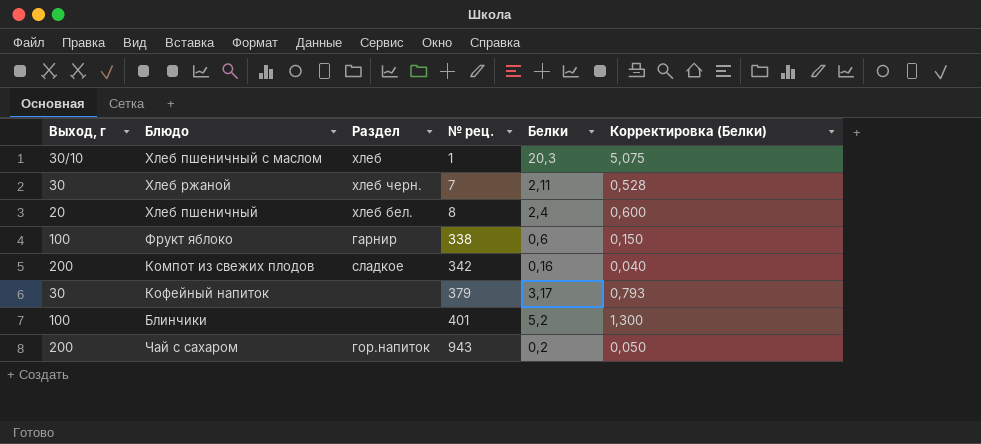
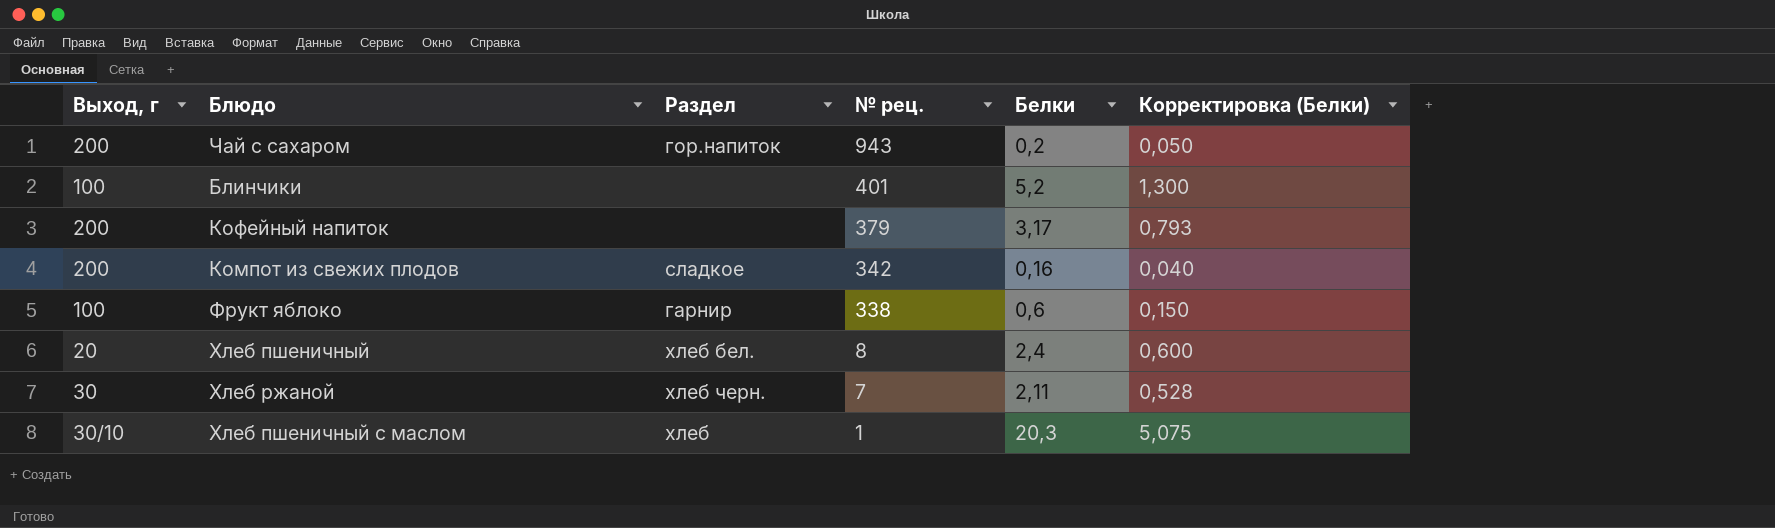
row order: № рец. ascending -> № рец. descending
Кофейный напиток | Выход, г: 30 -> 200

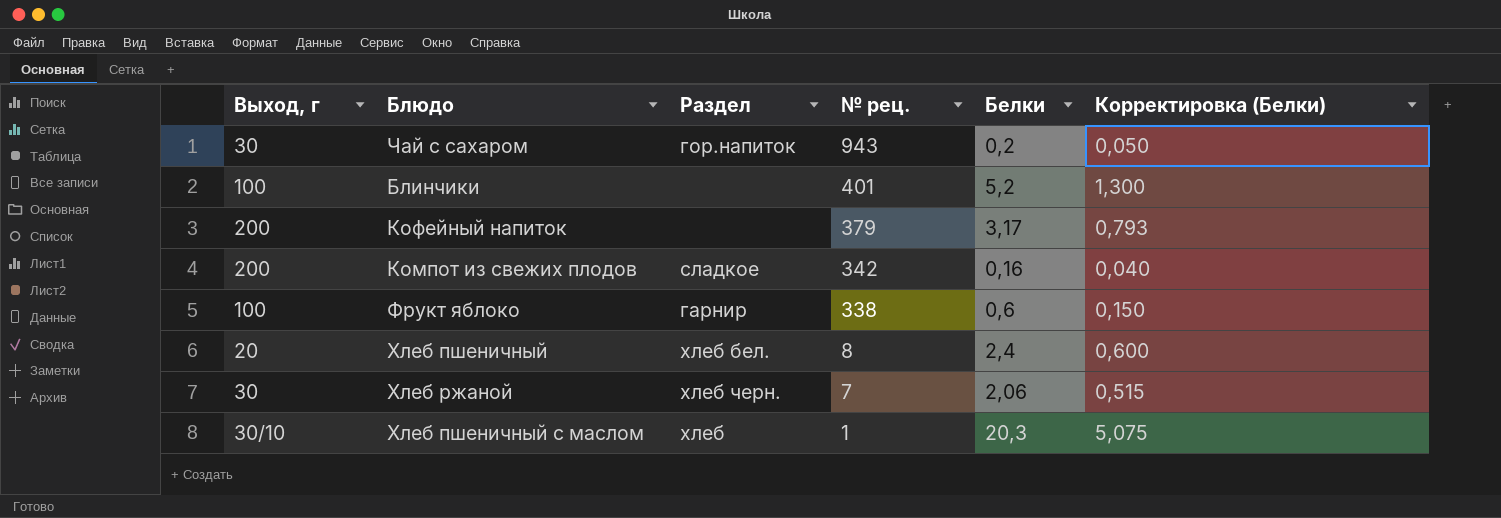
Чай с сахаром | Выход, г: 200 -> 30
Хлеб ржаной | Белки: 2,11 -> 2,06
Хлеб ржаной | Корректировка (Белки): 0,528 -> 0,515

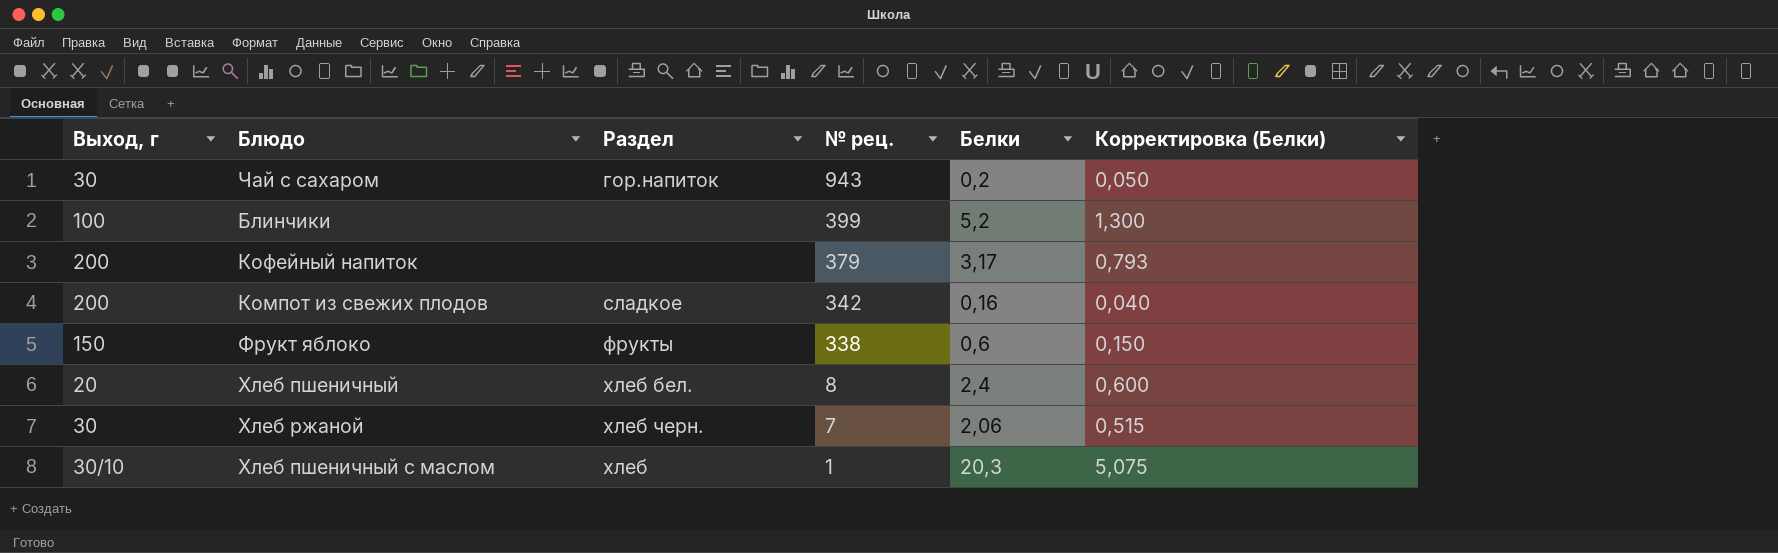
Блинчики | № рец.: 401 -> 399
Фрукт яблоко | Выход, г: 100 -> 150
Фрукт яблоко | Раздел: гарнир -> фрукты

